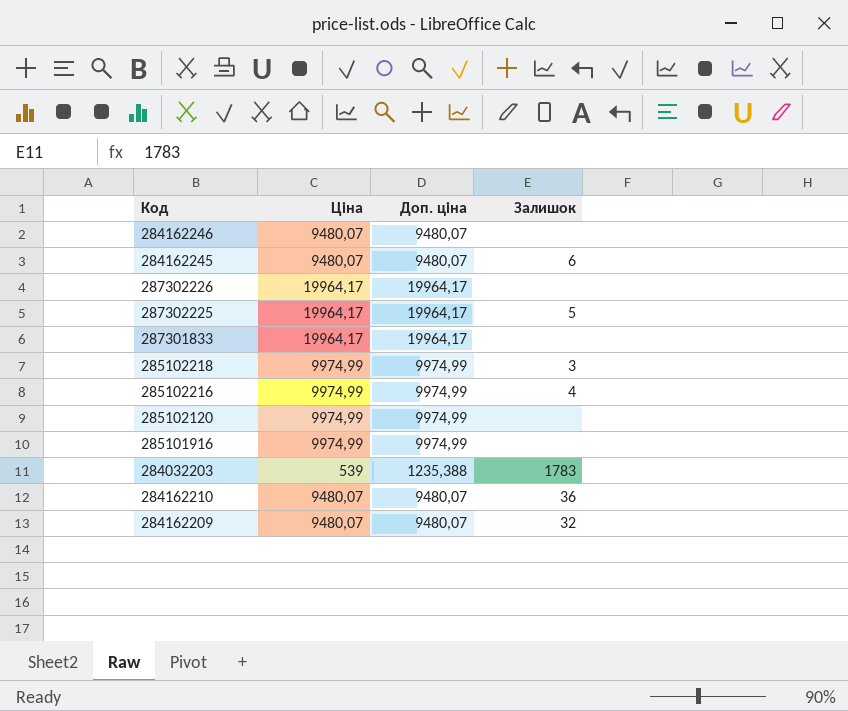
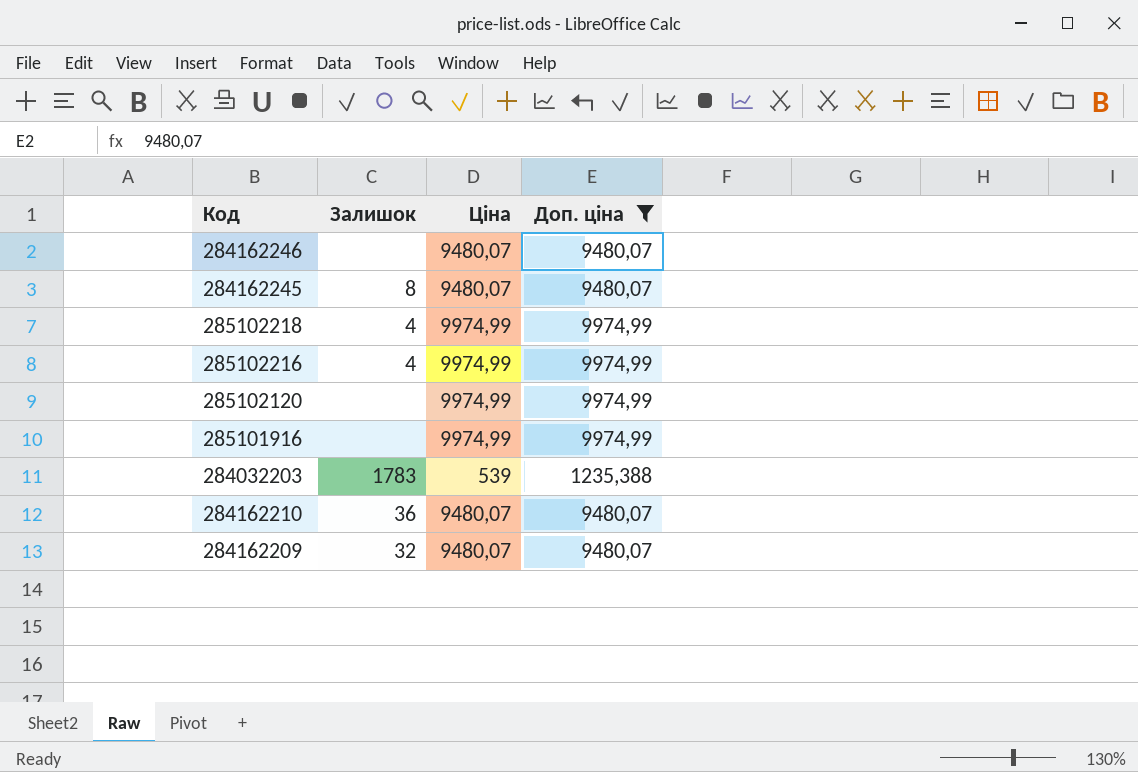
filter: none -> Доп. ціна != 19964,17
column Залишок | position: 4 -> 2
284162245 | Залишок: 6 -> 8
285102218 | Залишок: 3 -> 4

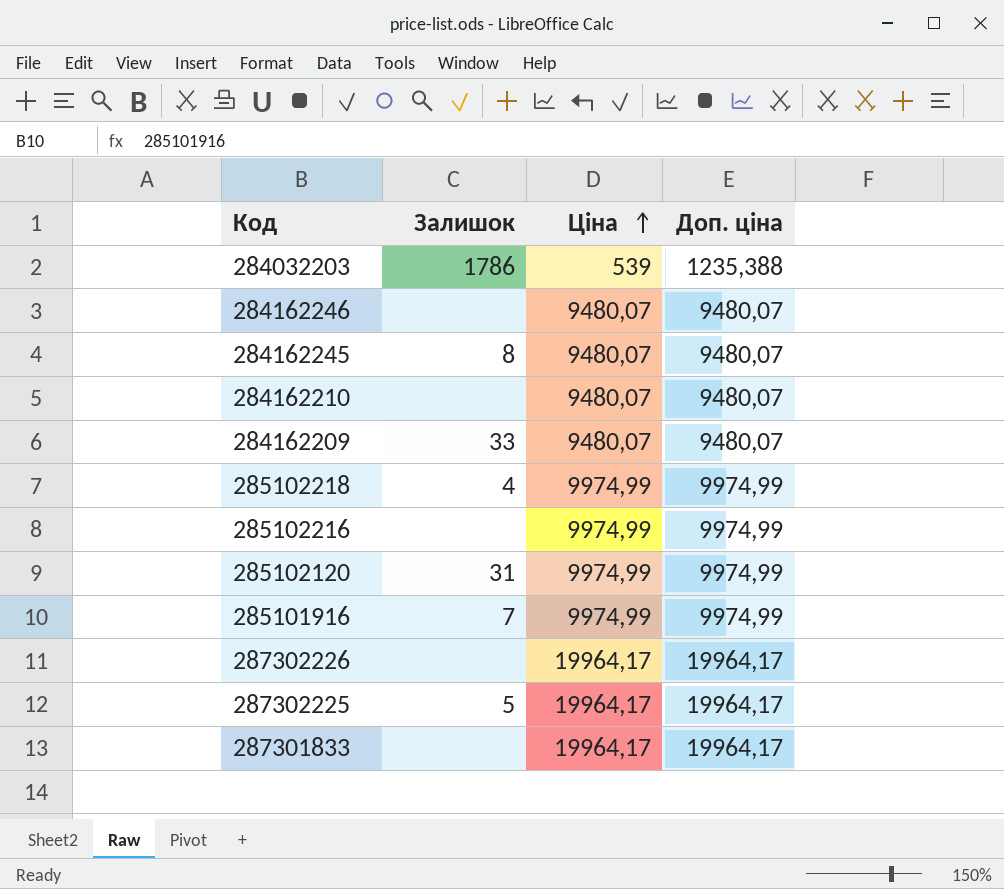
filter: Доп. ціна != 19964,17 -> none
row order: none -> Ціна ascending
284032203 | Залишок: 1783 -> 1786
284162210 | Залишок: 36 -> none
284162209 | Залишок: 32 -> 33
285102216 | Залишок: 4 -> none
285102120 | Залишок: none -> 31
285101916 | Залишок: none -> 7

